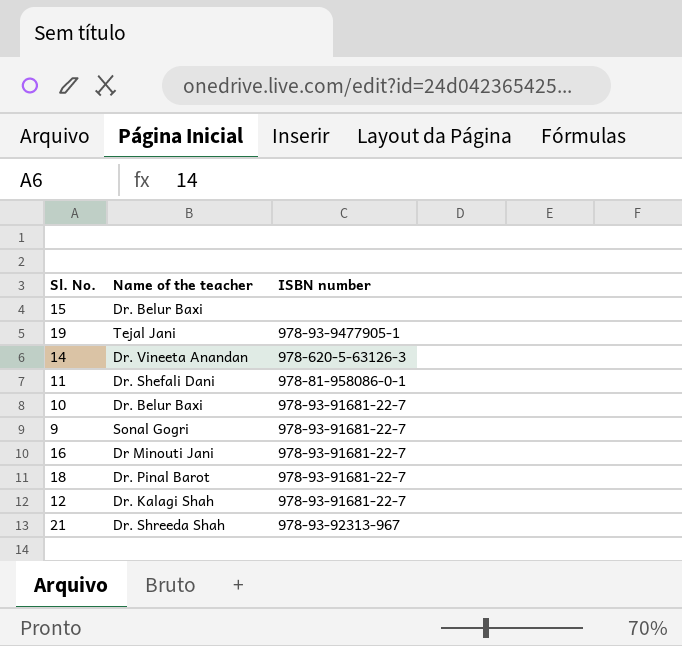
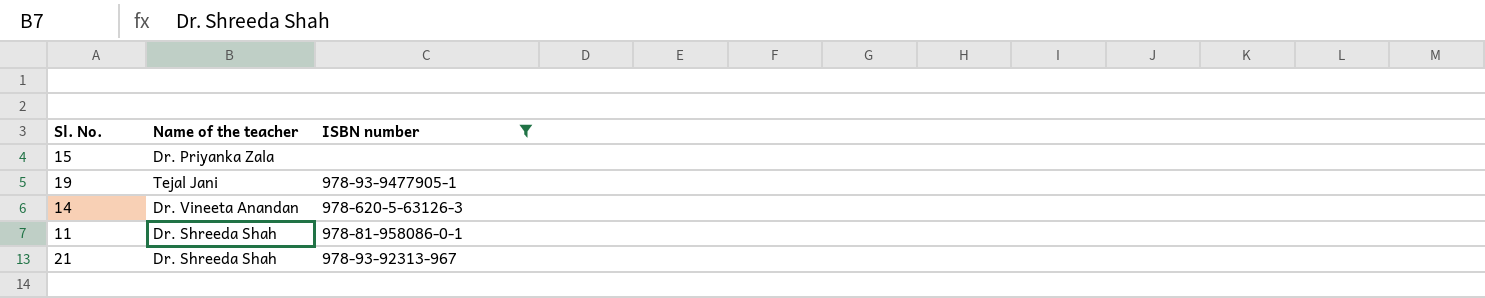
filter: none -> ISBN number != 978-93-91681-22-7
15 | Name of the teacher: Dr. Belur Baxi -> Dr. Priyanka Zala
11 | Name of the teacher: Dr. Shefali Dani -> Dr. Shreeda Shah

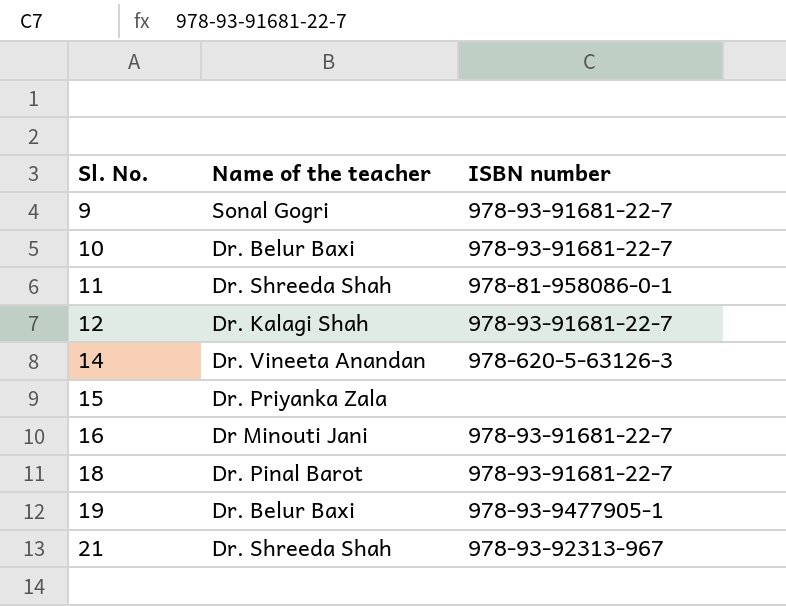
filter: ISBN number != 978-93-91681-22-7 -> none
row order: none -> Sl. No. ascending
19 | Name of the teacher: Tejal Jani -> Dr. Belur Baxi

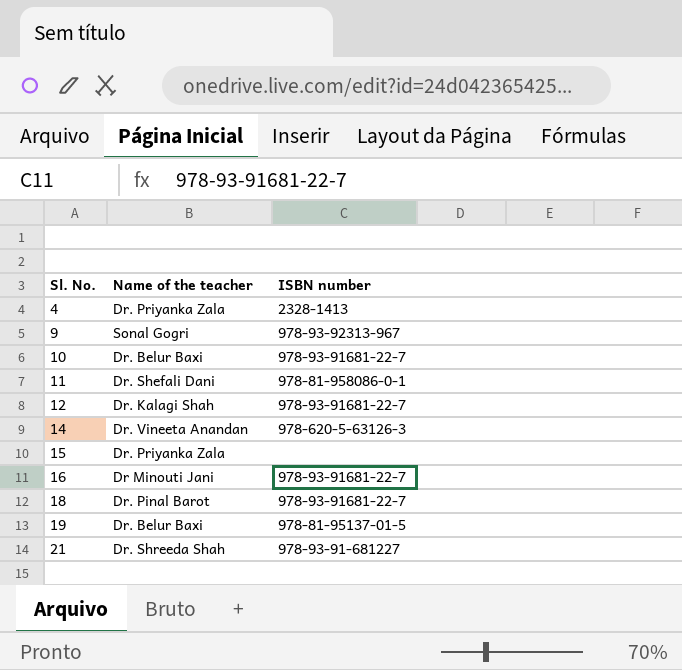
row 4: none -> Dr. Priyanka Zala | 2328-1413
9 | ISBN number: 978-93-91681-22-7 -> 978-93-92313-967
11 | Name of the teacher: Dr. Shreeda Shah -> Dr. Shefali Dani
19 | ISBN number: 978-93-9477905-1 -> 978-81-95137-01-5
21 | ISBN number: 978-93-92313-967 -> 978-93-91-681227

